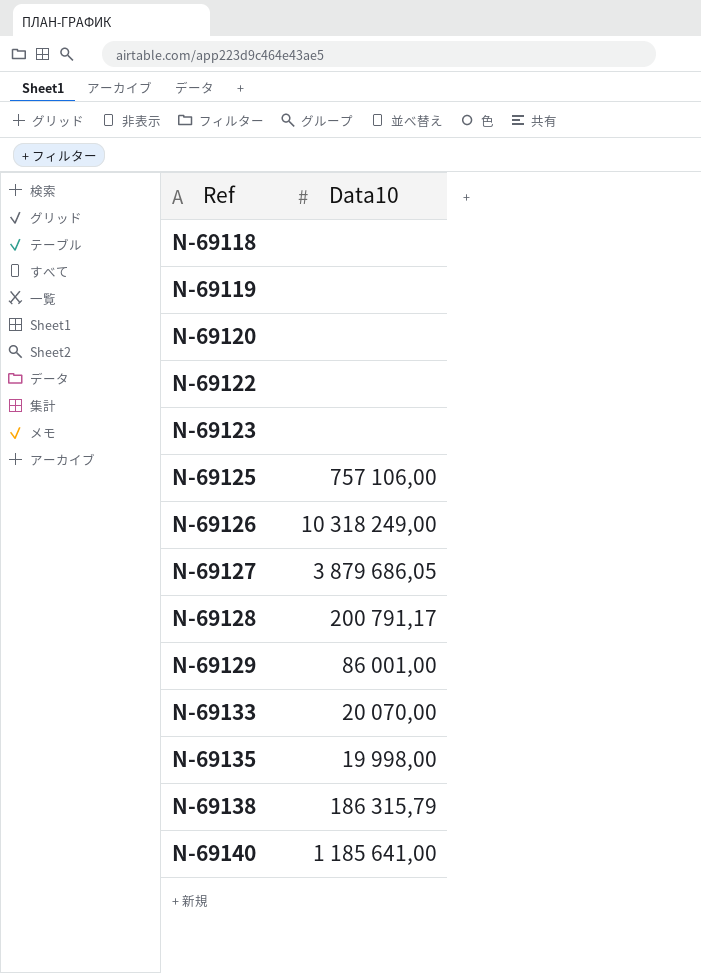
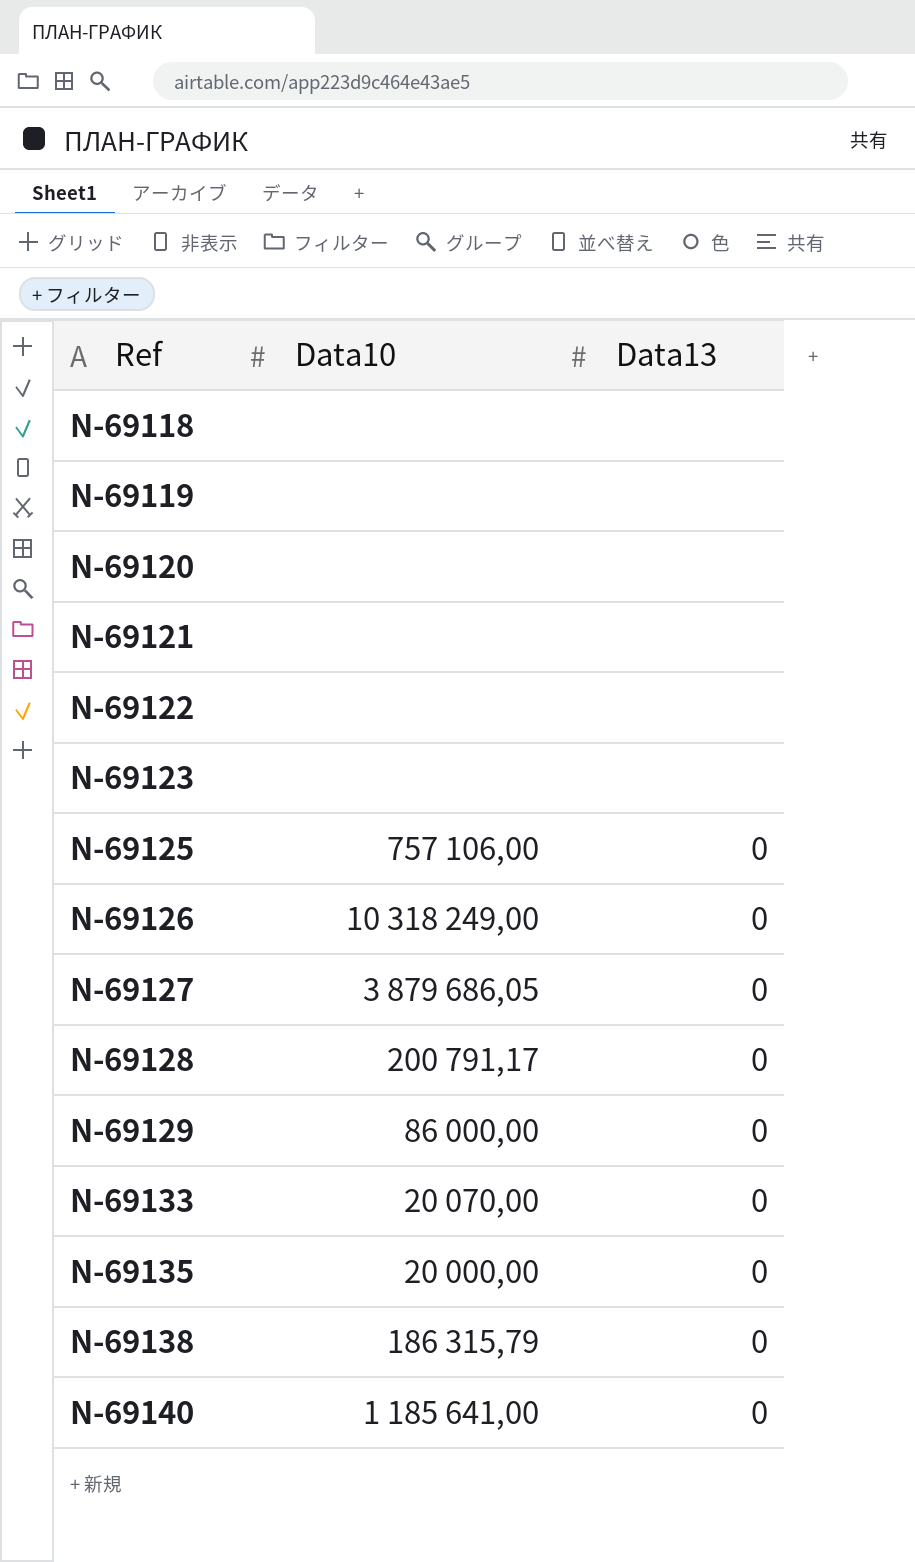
column Data13 | position: none -> 3
row N-69121: none -> none | none
N-69129 | Data10: 86 001,00 -> 86 000,00
N-69135 | Data10: 19 998,00 -> 20 000,00

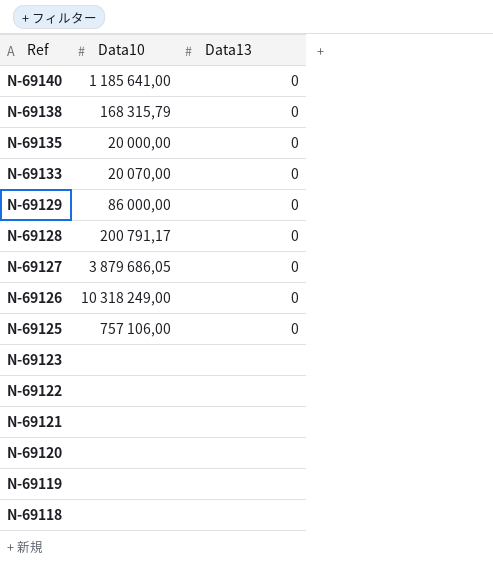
row order: Ref ascending -> Ref descending
N-69138 | Data10: 186 315,79 -> 168 315,79

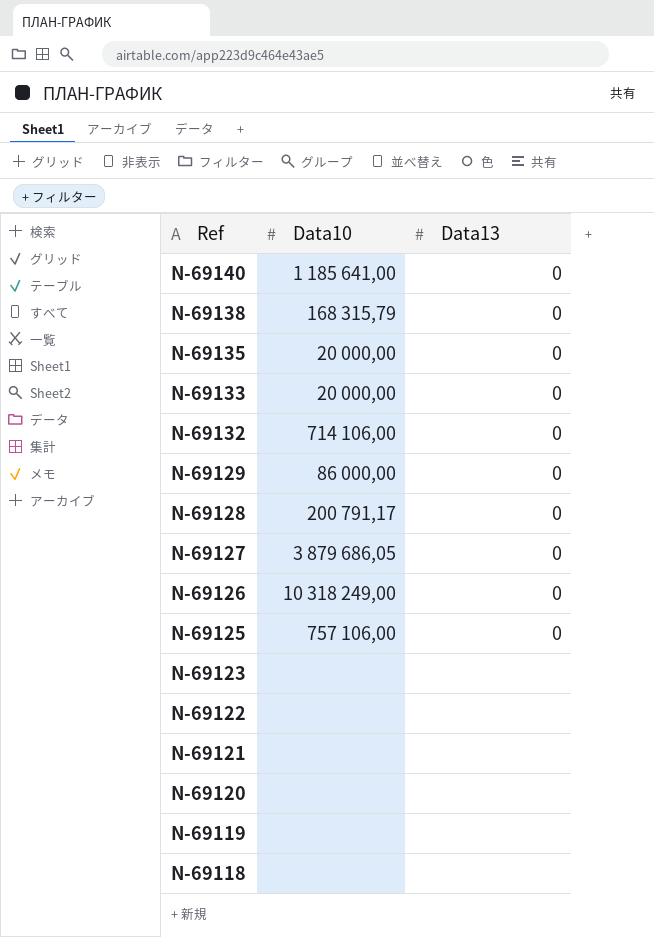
N-69133 | Data10: 20 070,00 -> 20 000,00
row N-69132: none -> 714 106,00 | 0

